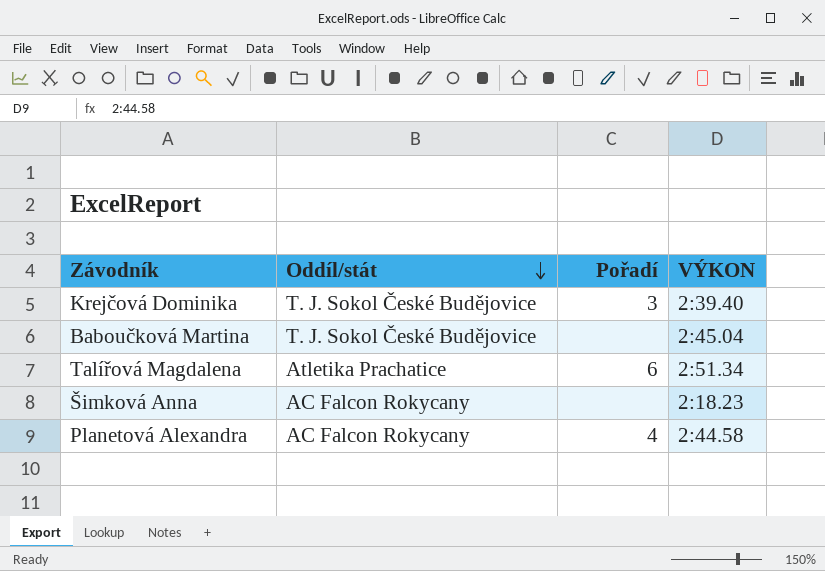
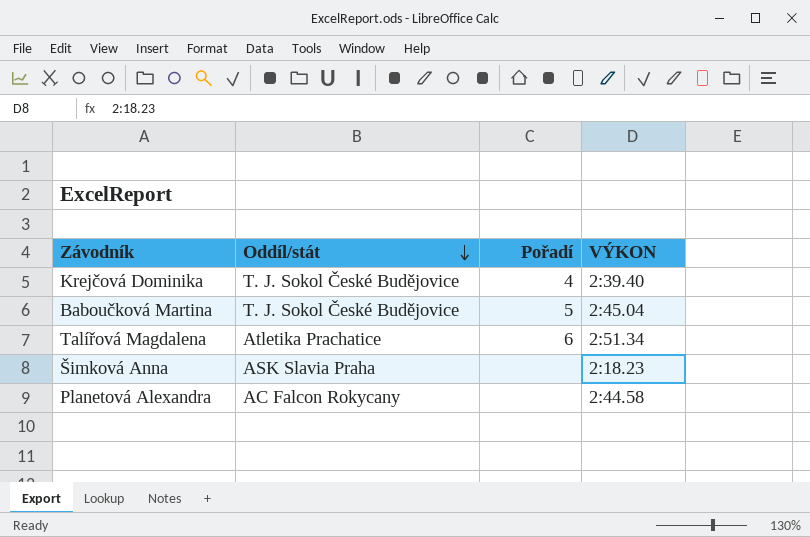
Krejčová Dominika | Pořadí: 3 -> 4
Baboučková Martina | Pořadí: none -> 5
Šimková Anna | Oddíl/stát: AC Falcon Rokycany -> ASK Slavia Praha
Planetová Alexandra | Pořadí: 4 -> none

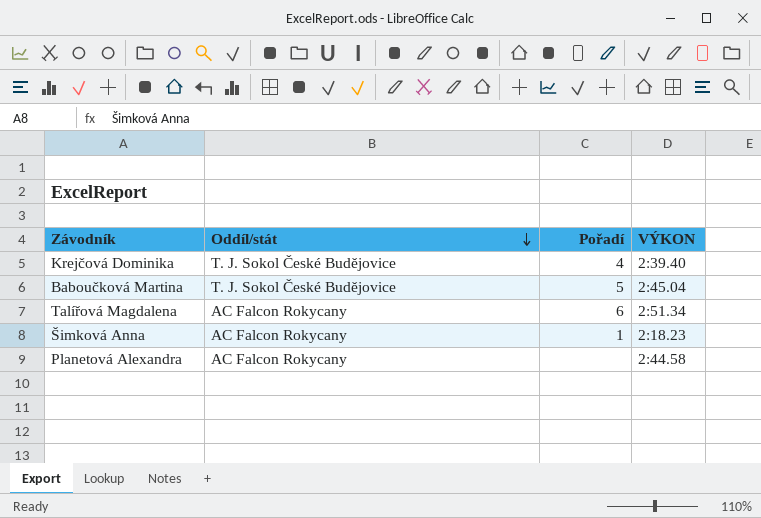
Talířová Magdalena | Oddíl/stát: Atletika Prachatice -> AC Falcon Rokycany
Šimková Anna | Oddíl/stát: ASK Slavia Praha -> AC Falcon Rokycany
Šimková Anna | Pořadí: none -> 1

